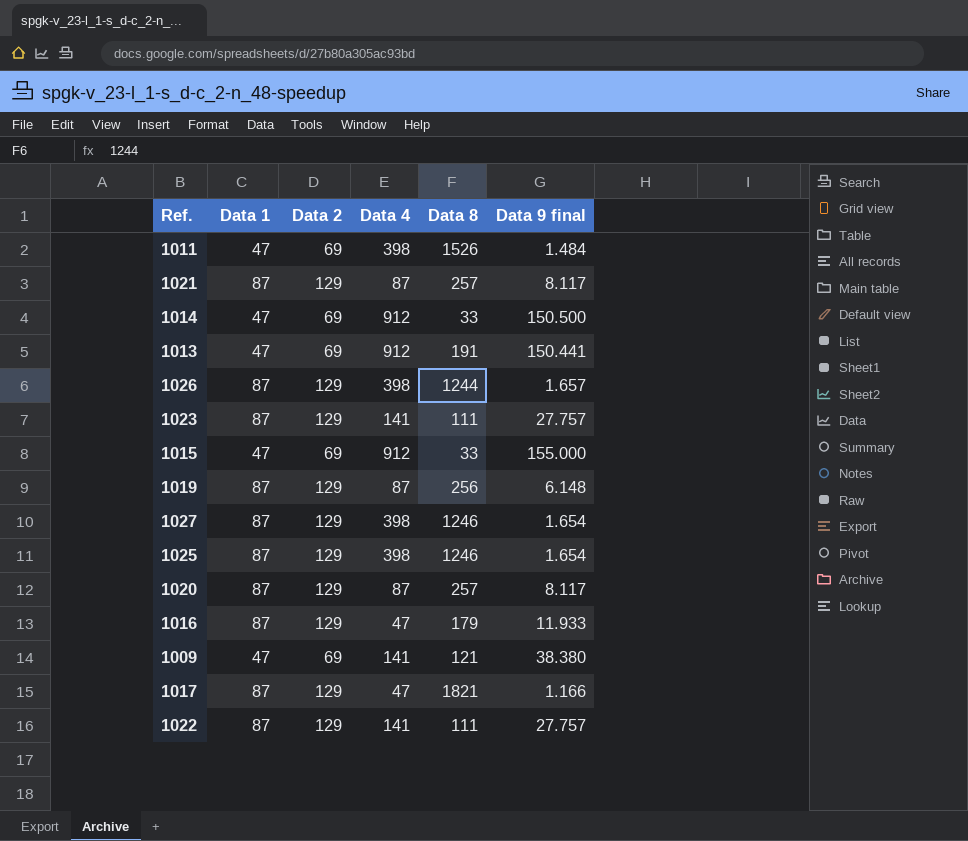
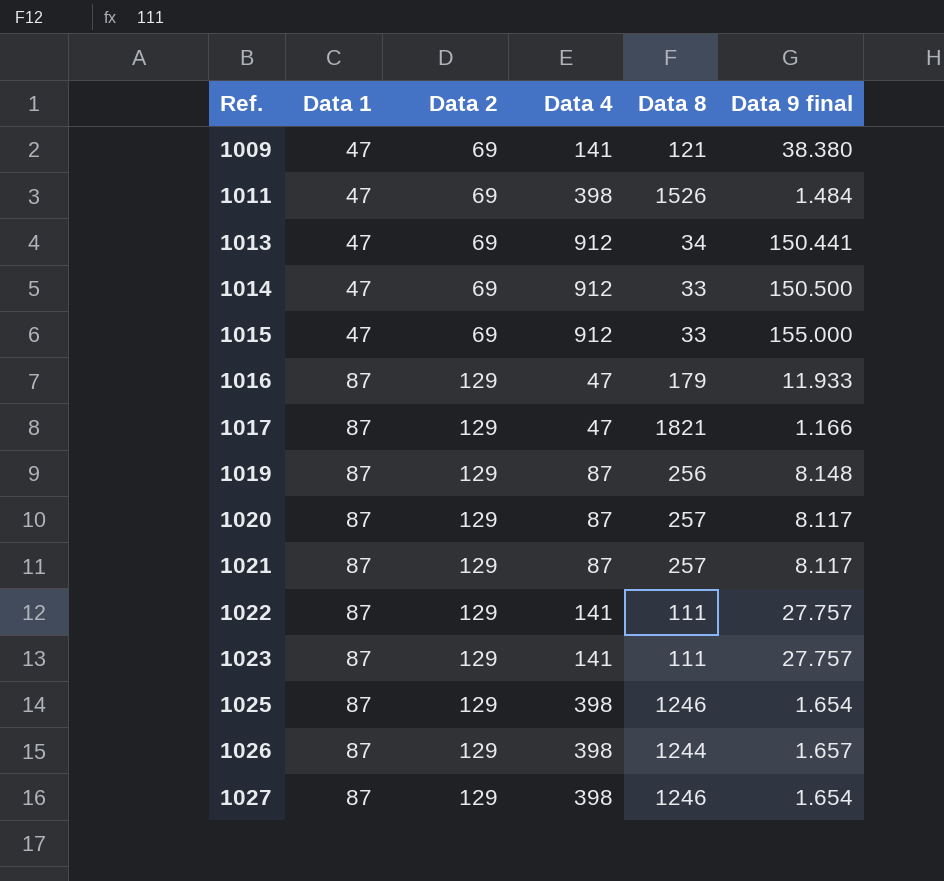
row order: none -> Ref. ascending
1013 | Data 8: 191 -> 34
1019 | Data 9 final: 6.148 -> 8.148

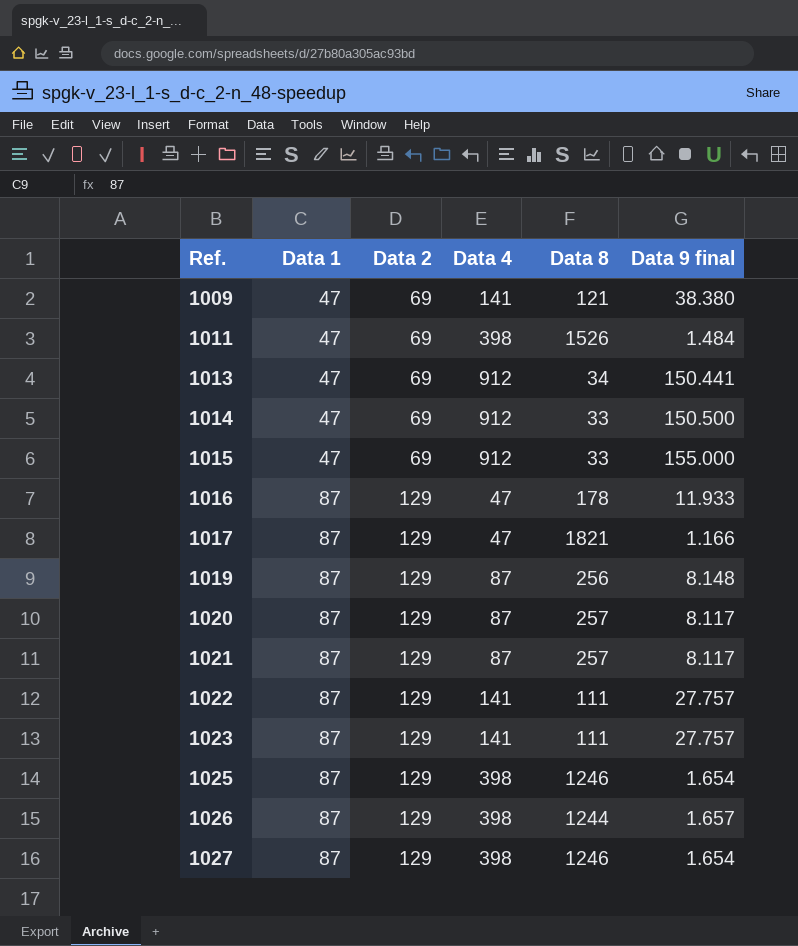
1016 | Data 8: 179 -> 178

